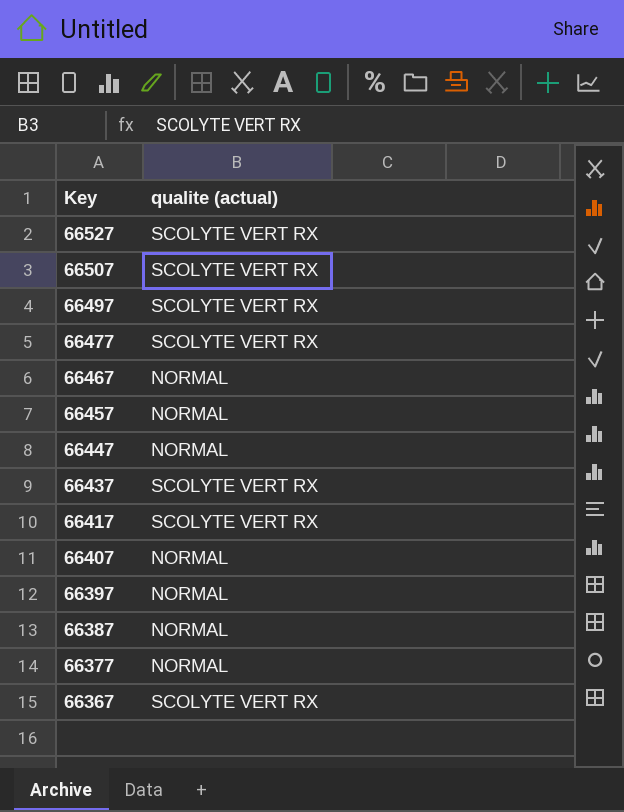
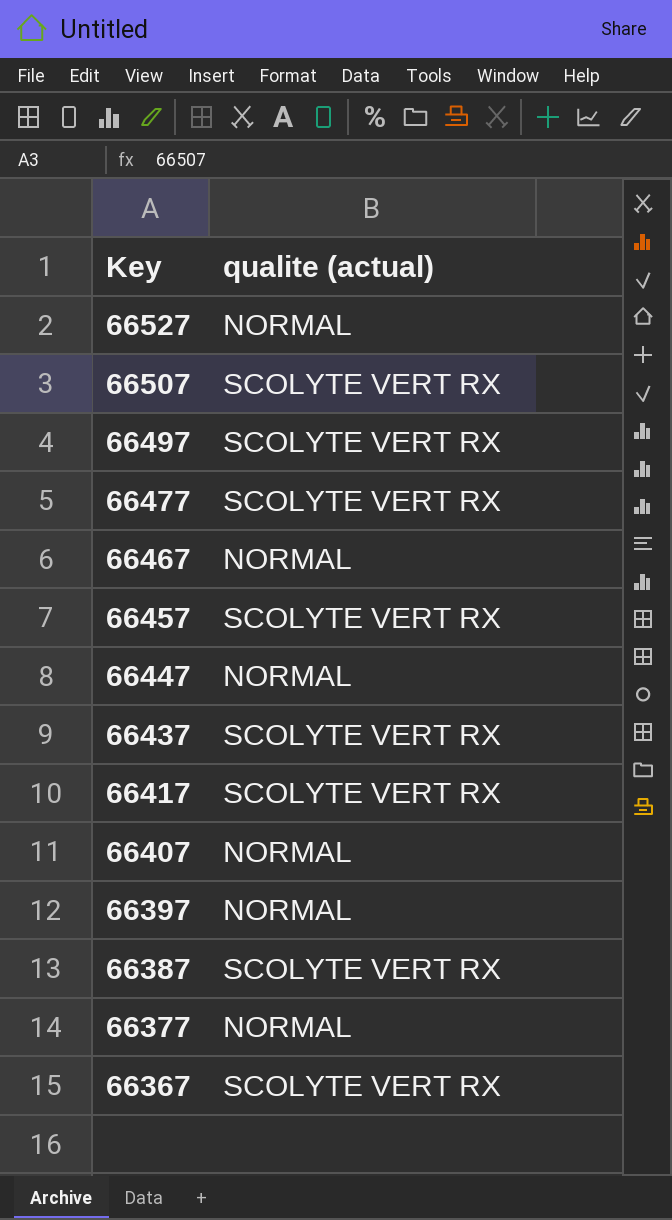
66527 | qualite (actual): SCOLYTE VERT RX -> NORMAL
66457 | qualite (actual): NORMAL -> SCOLYTE VERT RX
66387 | qualite (actual): NORMAL -> SCOLYTE VERT RX

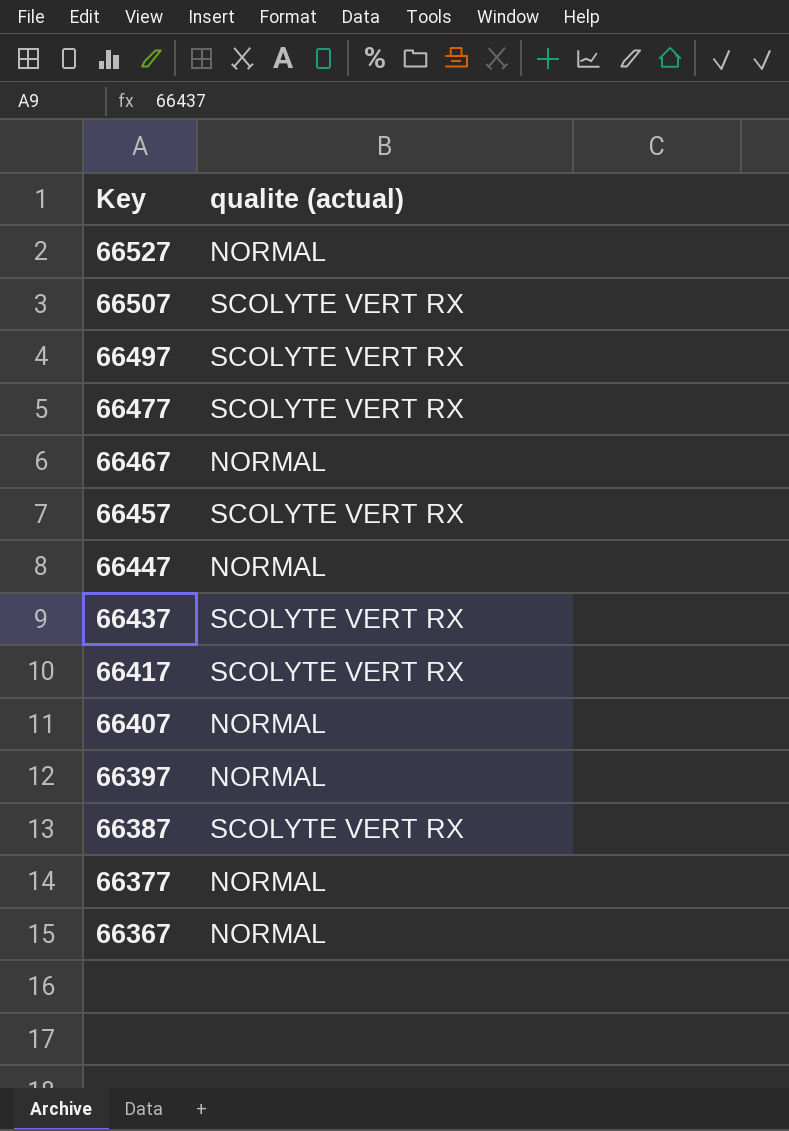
66367 | qualite (actual): SCOLYTE VERT RX -> NORMAL

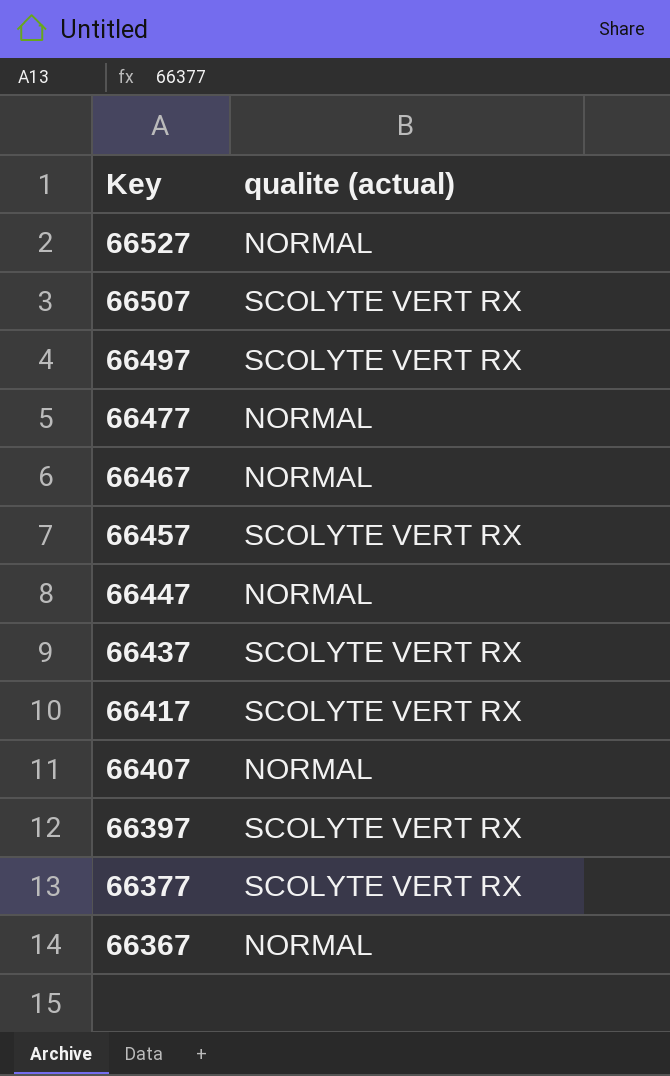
row 66387: SCOLYTE VERT RX -> none
66477 | qualite (actual): SCOLYTE VERT RX -> NORMAL
66397 | qualite (actual): NORMAL -> SCOLYTE VERT RX
66377 | qualite (actual): NORMAL -> SCOLYTE VERT RX

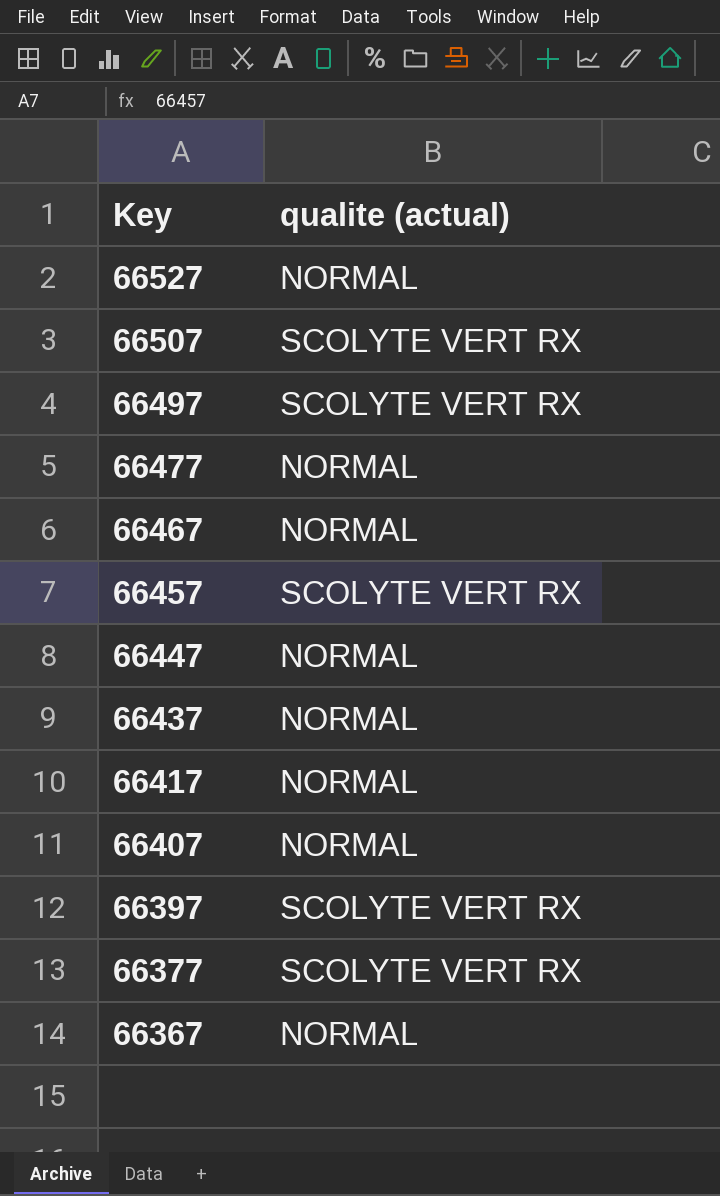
66437 | qualite (actual): SCOLYTE VERT RX -> NORMAL
66417 | qualite (actual): SCOLYTE VERT RX -> NORMAL

